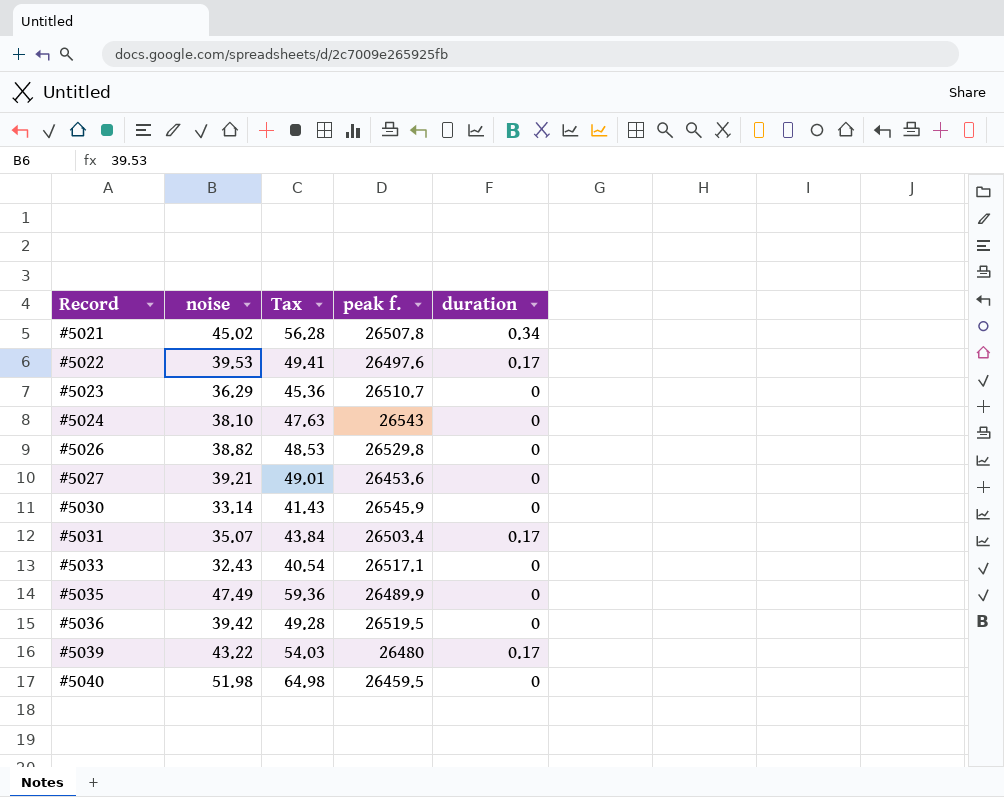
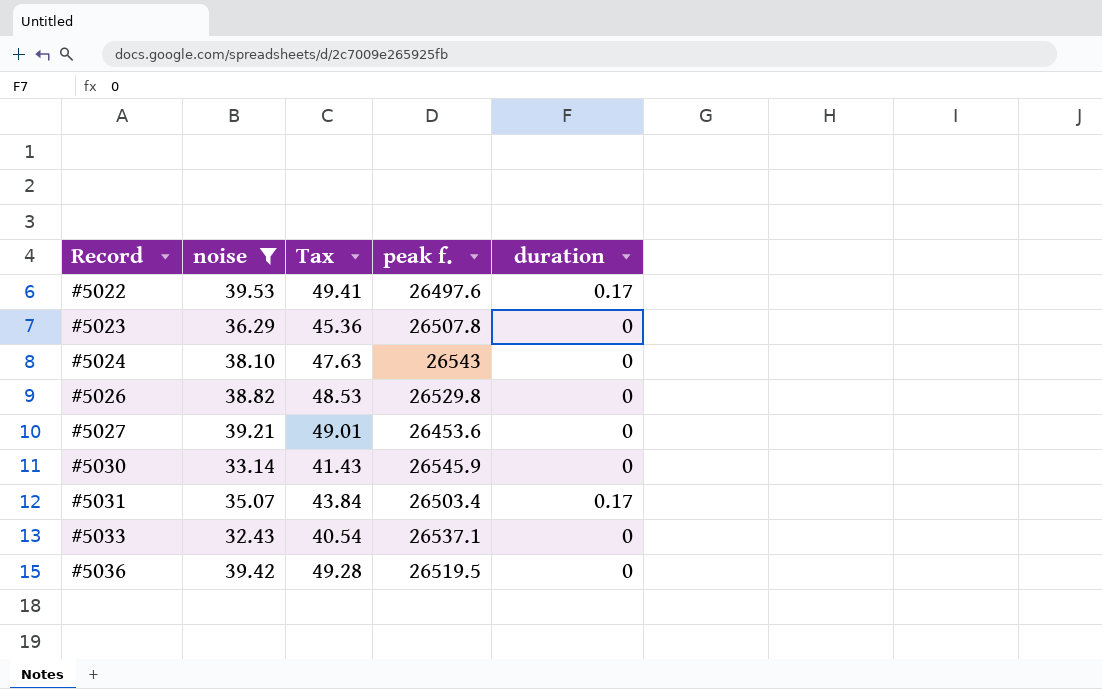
filter: none -> noise <= 39.53
#5023 | peak f.: 26510.7 -> 26507.8
#5033 | peak f.: 26517.1 -> 26537.1

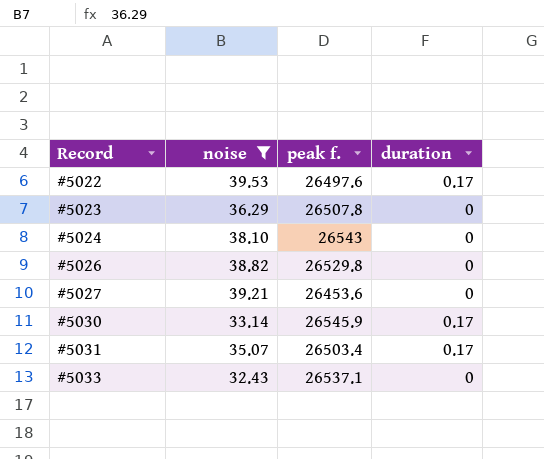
column Tax | formula: [noise] * 1.25 -> none
row #5036: 39.42 | 49.28 | 26519.5 | 0 -> none
#5030 | duration: 0 -> 0.17

